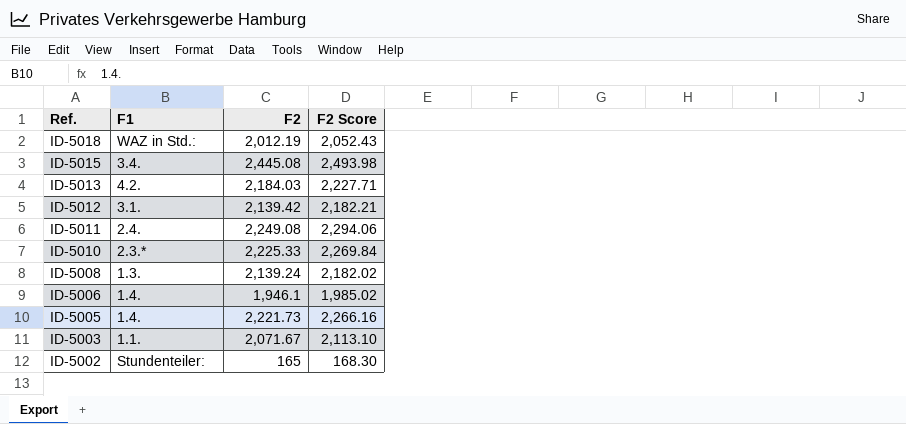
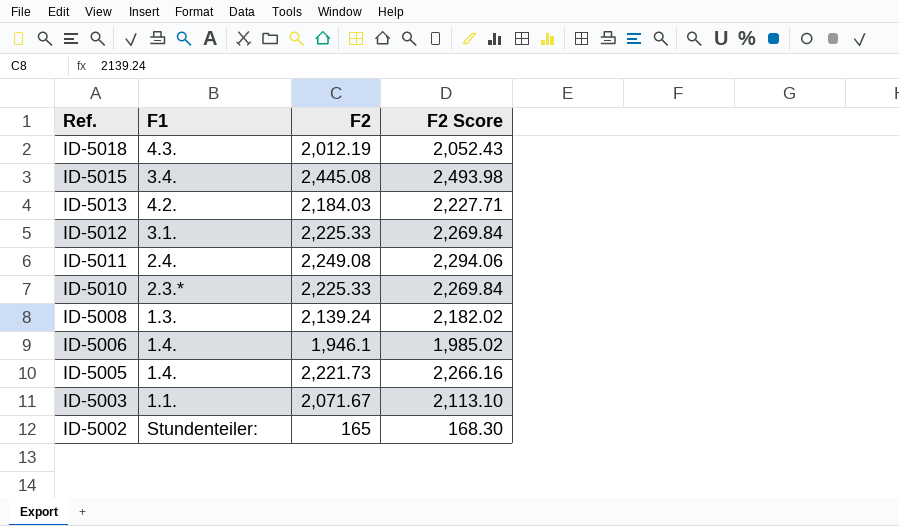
ID-5018 | F1: WAZ in Std.: -> 4.3.
ID-5012 | F2: 2,139.42 -> 2,225.33
ID-5012 | F2 Score: 2,182.21 -> 2,269.84

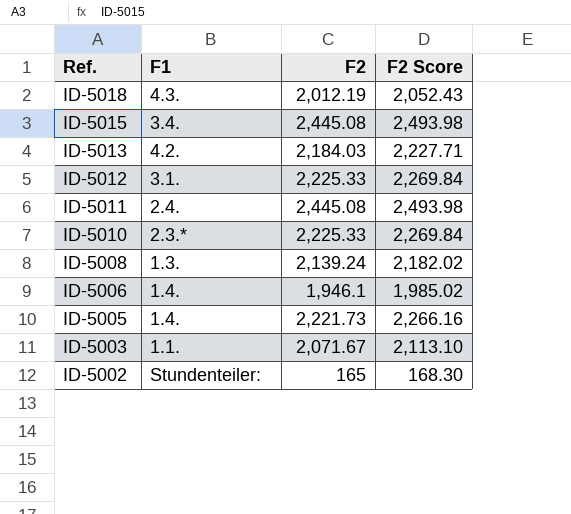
ID-5011 | F2: 2,249.08 -> 2,445.08
ID-5011 | F2 Score: 2,294.06 -> 2,493.98

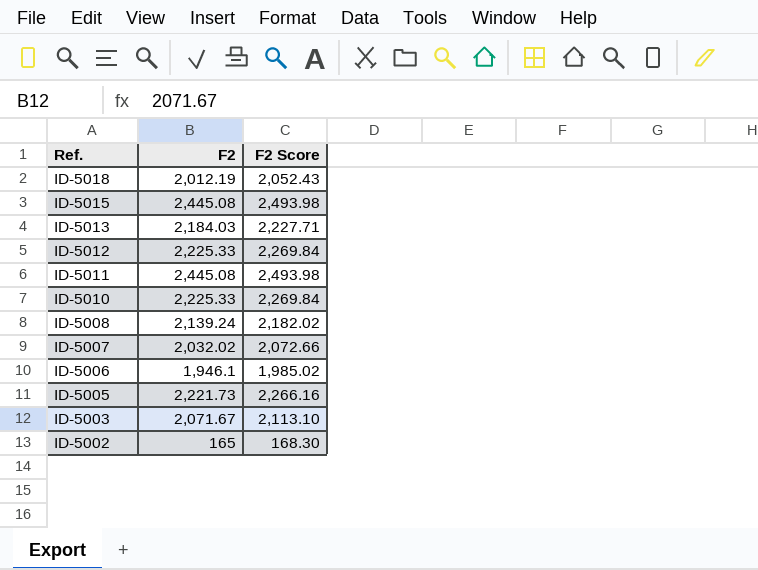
column F1 | position: 2 -> none
row ID-5007: none -> 2,032.02 | 2,072.66

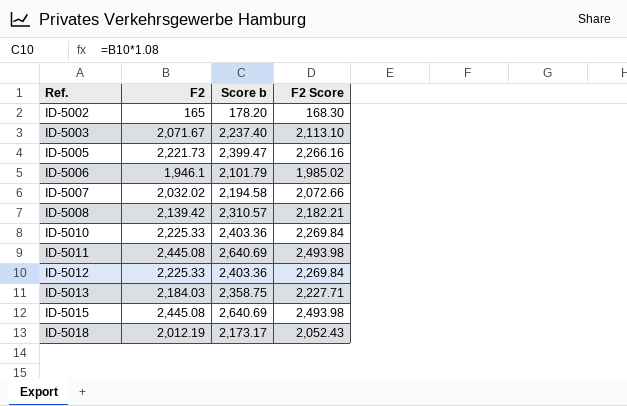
row order: Ref. descending -> Ref. ascending
column Score b | formula: none -> [F2] * 1.08
ID-5008 | F2: 2,139.24 -> 2,139.42
ID-5008 | F2 Score: 2,182.02 -> 2,182.21

